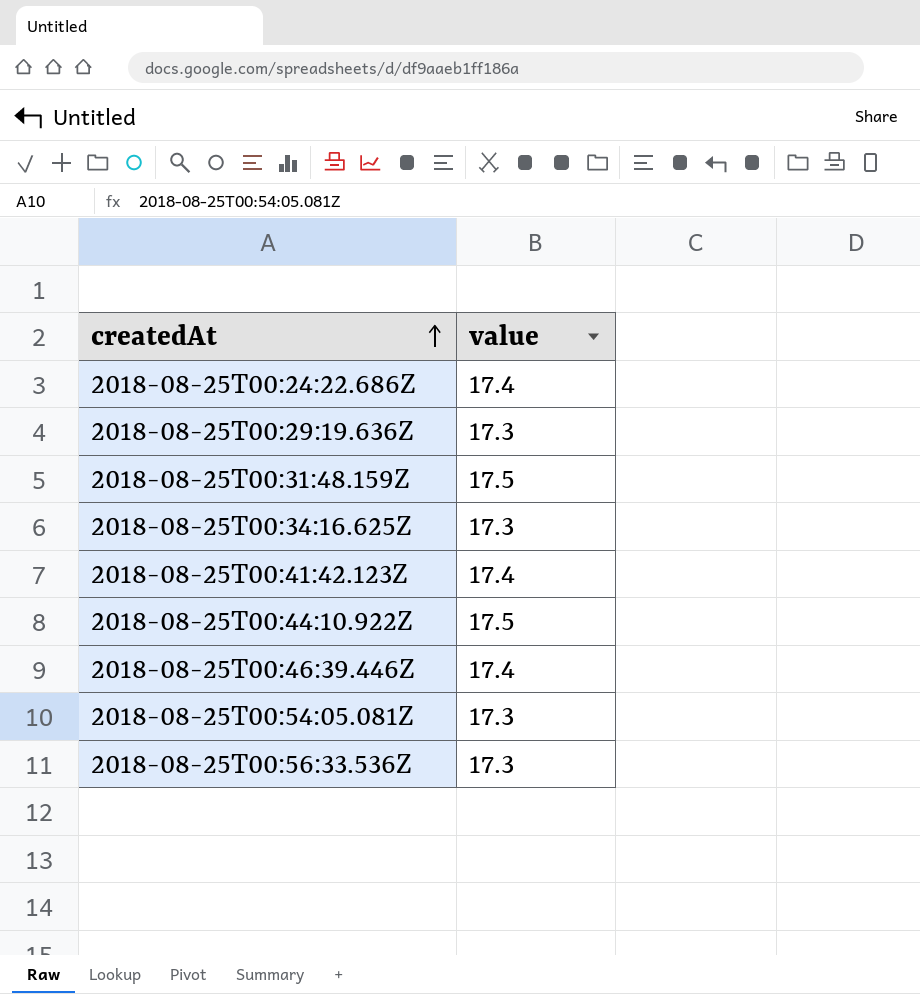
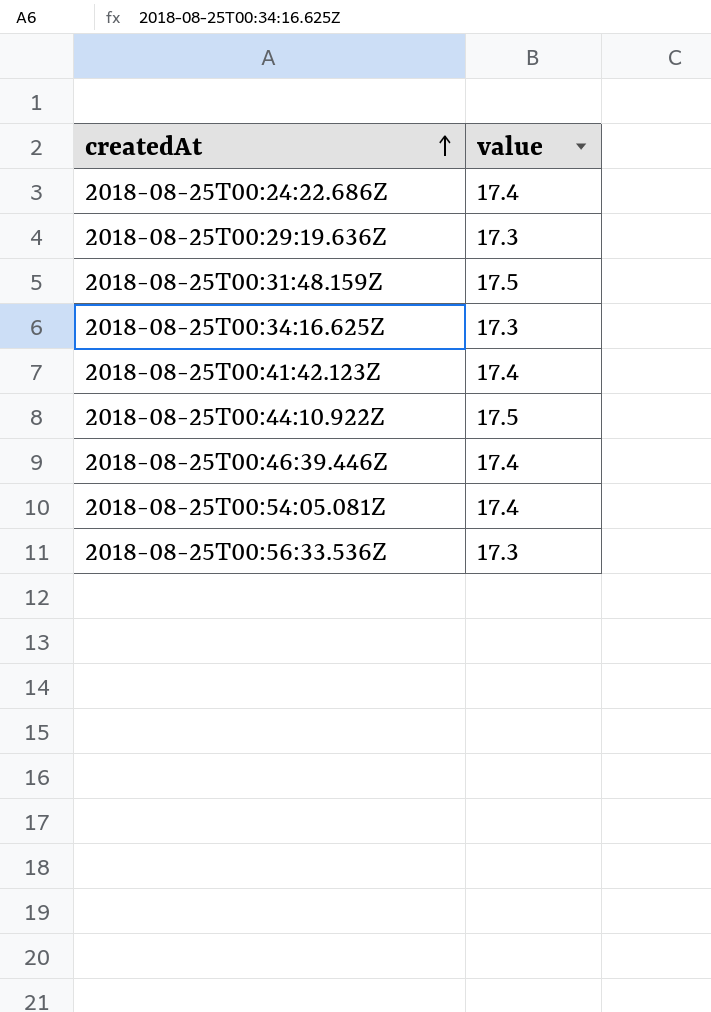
2018-08-25T00:54:05.081Z | value: 17.3 -> 17.4

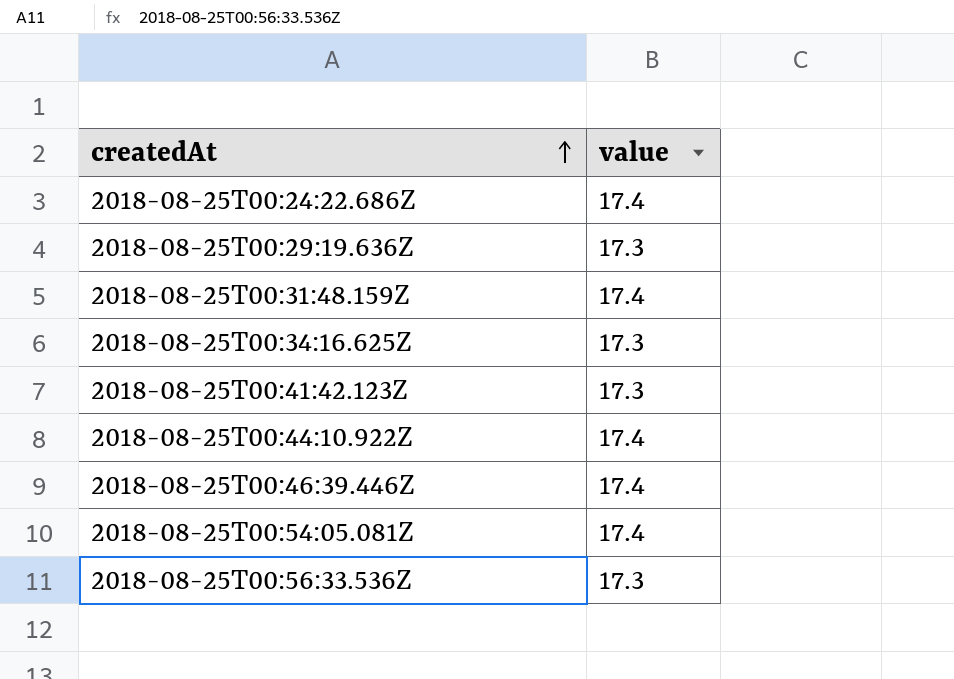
2018-08-25T00:31:48.159Z | value: 17.5 -> 17.4
2018-08-25T00:41:42.123Z | value: 17.4 -> 17.3
2018-08-25T00:44:10.922Z | value: 17.5 -> 17.4

